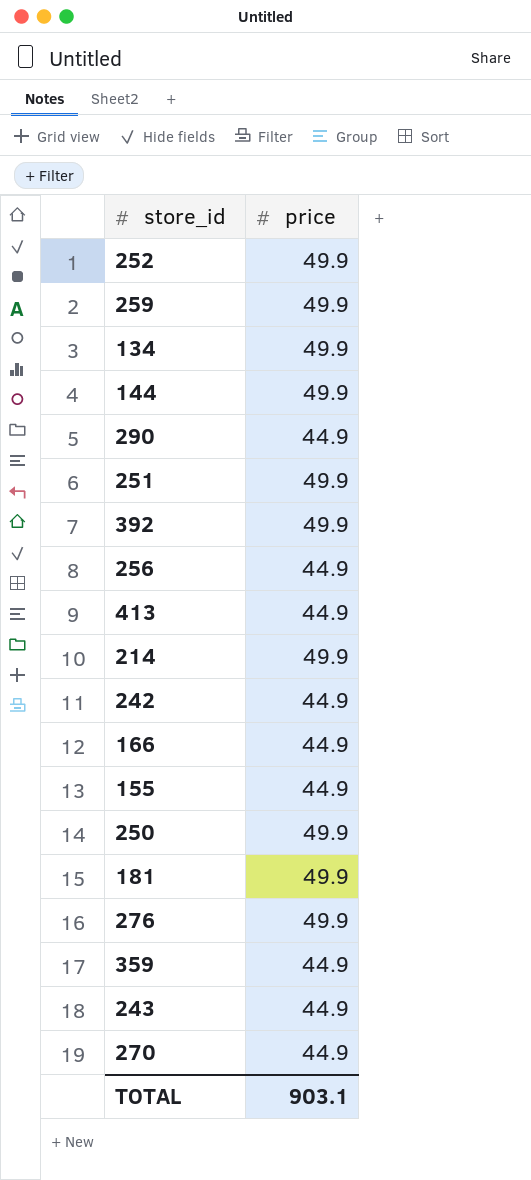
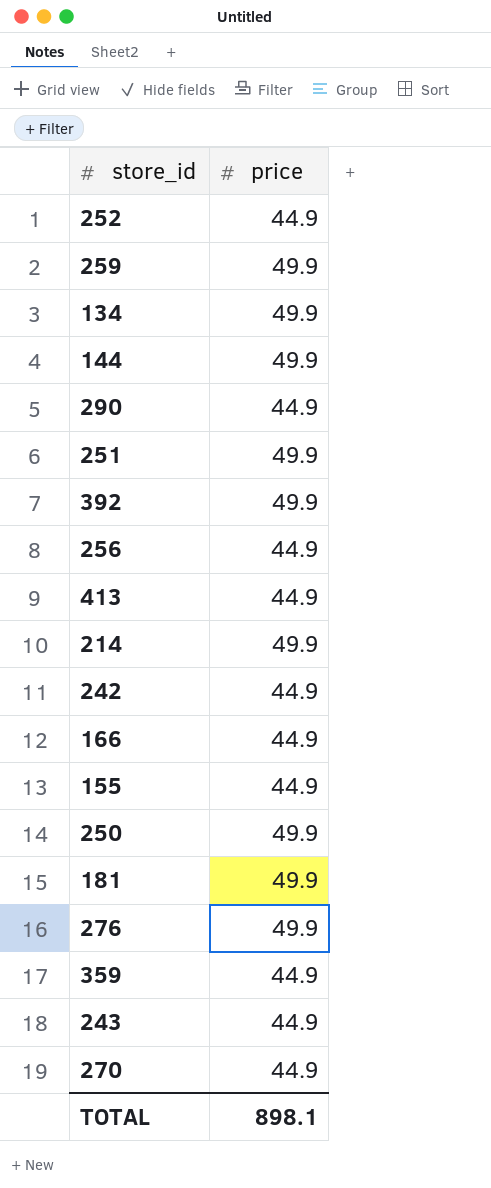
252 | price: 49.9 -> 44.9
TOTAL | price: 903.1 -> 898.1

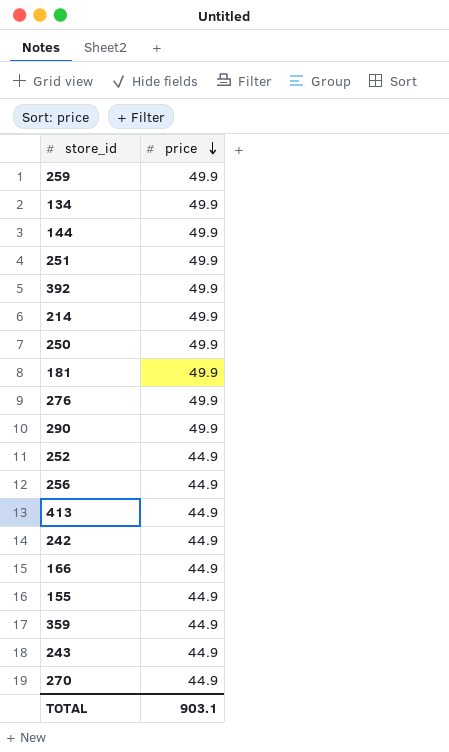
row order: none -> price descending
290 | price: 44.9 -> 49.9
TOTAL | price: 898.1 -> 903.1

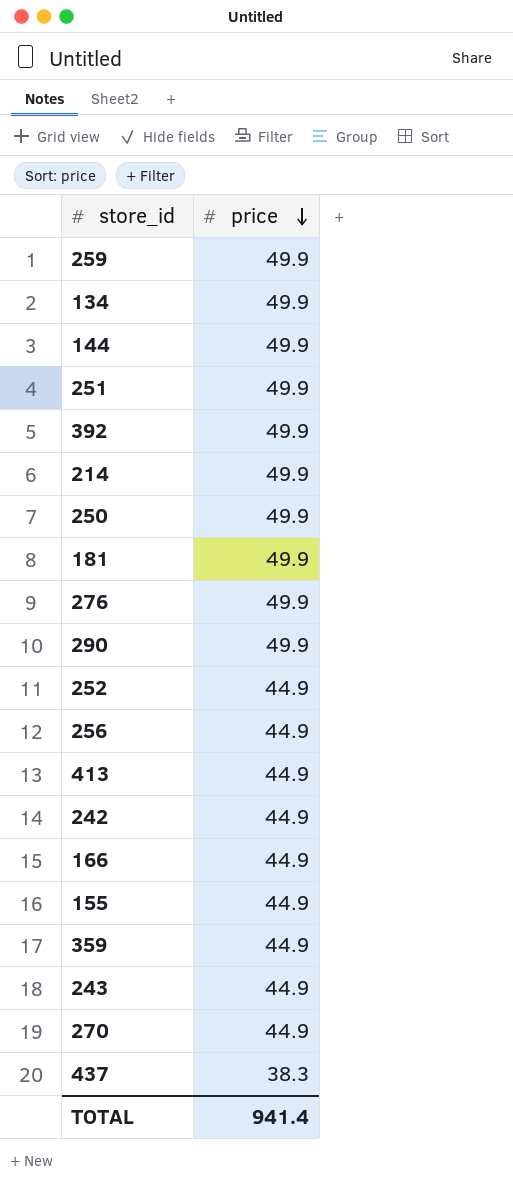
row 437: none -> 38.3
TOTAL | price: 903.1 -> 941.4

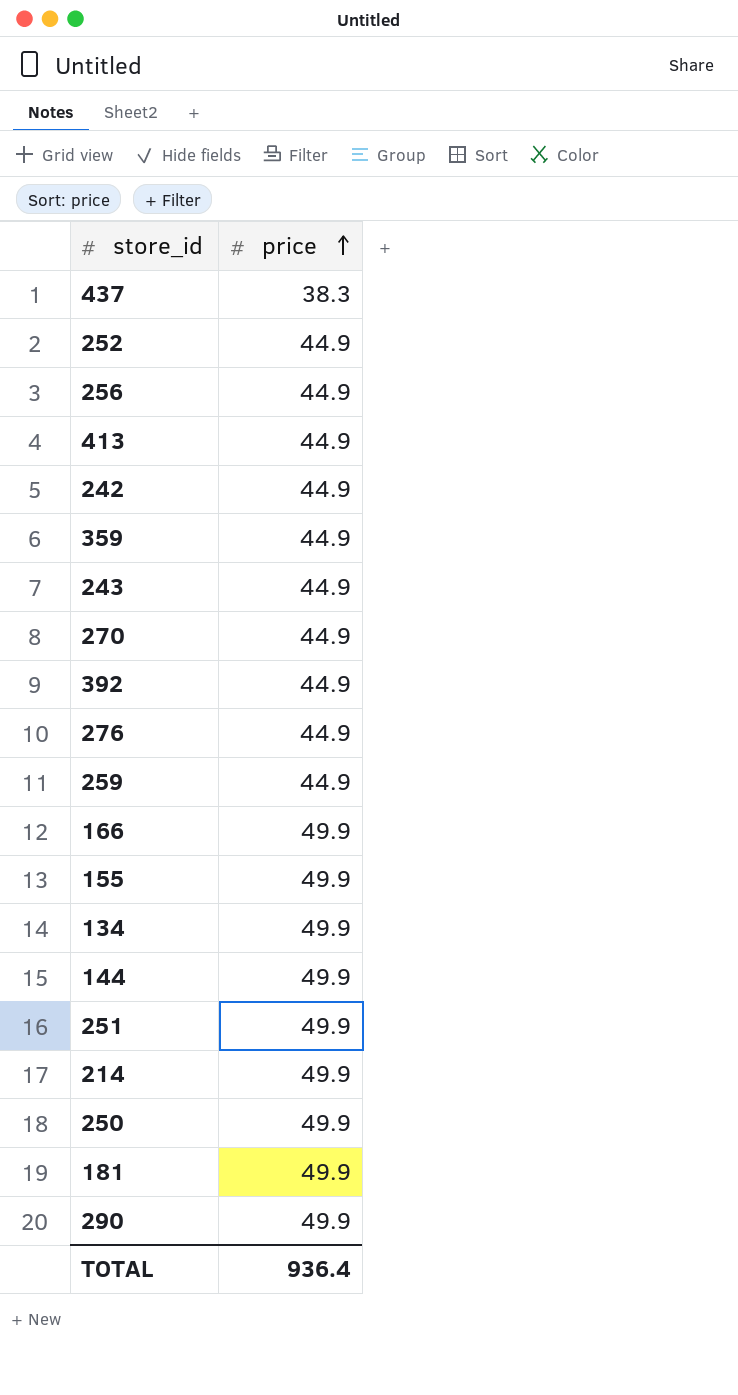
row order: price descending -> price ascending
392 | price: 49.9 -> 44.9
276 | price: 49.9 -> 44.9
259 | price: 49.9 -> 44.9
166 | price: 44.9 -> 49.9
155 | price: 44.9 -> 49.9
TOTAL | price: 941.4 -> 936.4

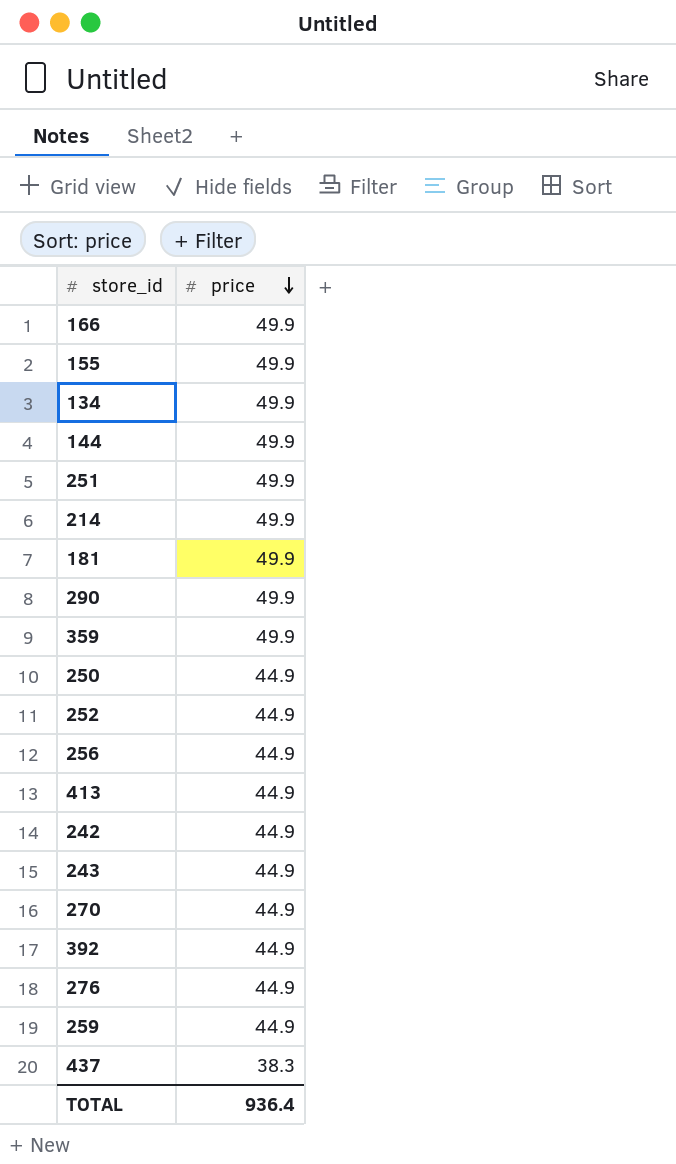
row order: price ascending -> price descending
359 | price: 44.9 -> 49.9
250 | price: 49.9 -> 44.9

